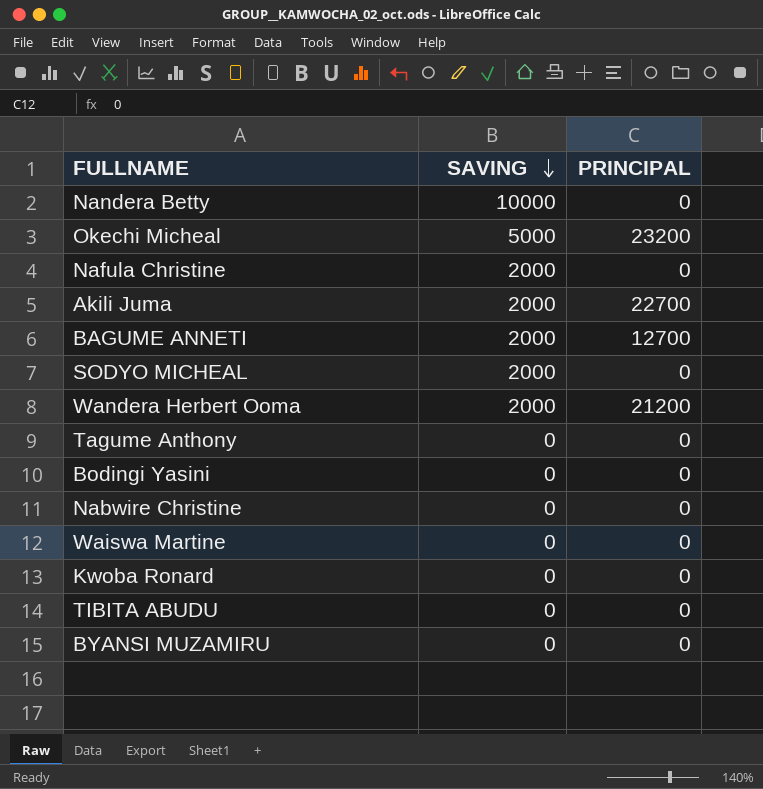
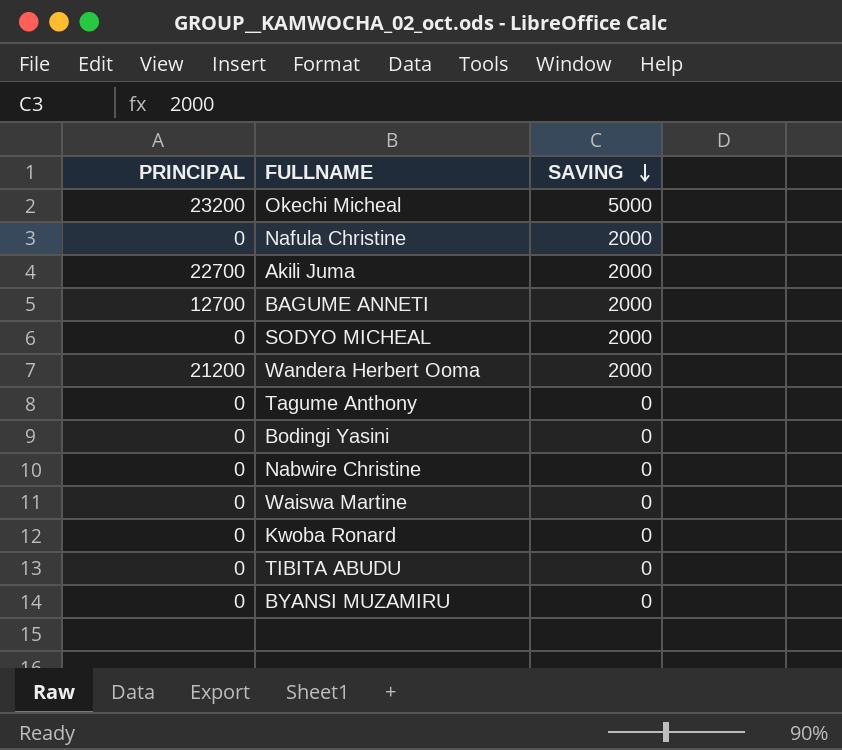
column PRINCIPAL | position: 3 -> 1
row Nandera Betty: 10000 | 0 -> none

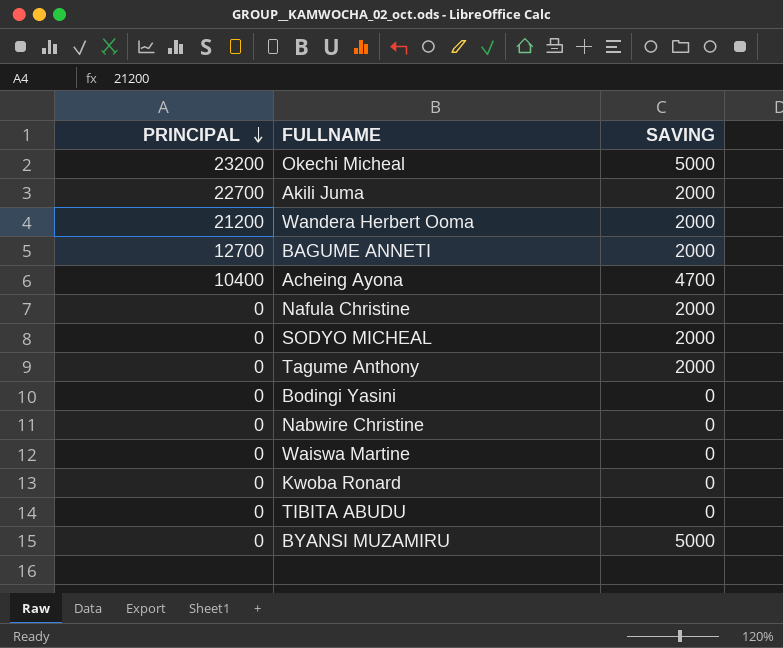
row order: SAVING descending -> PRINCIPAL descending
row Acheing Ayona: none -> 10400 | 4700
Tagume Anthony | SAVING: 0 -> 2000
BYANSI MUZAMIRU | SAVING: 0 -> 5000

